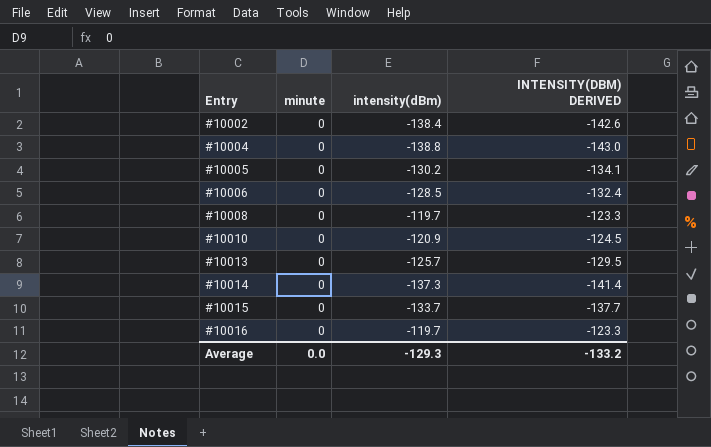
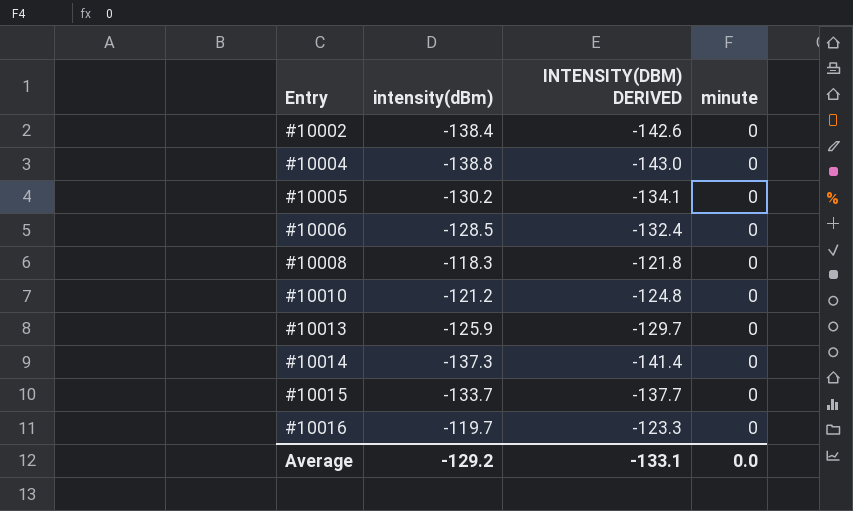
column minute | position: 2 -> 4
#10008 | intensity(dBm): -119.7 -> -118.3
#10008 | INTENSITY(DBM) DERIVED: -123.3 -> -121.8
#10010 | intensity(dBm): -120.9 -> -121.2
#10010 | INTENSITY(DBM) DERIVED: -124.5 -> -124.8
#10013 | intensity(dBm): -125.7 -> -125.9
#10013 | INTENSITY(DBM) DERIVED: -129.5 -> -129.7
Average | intensity(dBm): -129.3 -> -129.2
Average | INTENSITY(DBM) DERIVED: -133.2 -> -133.1

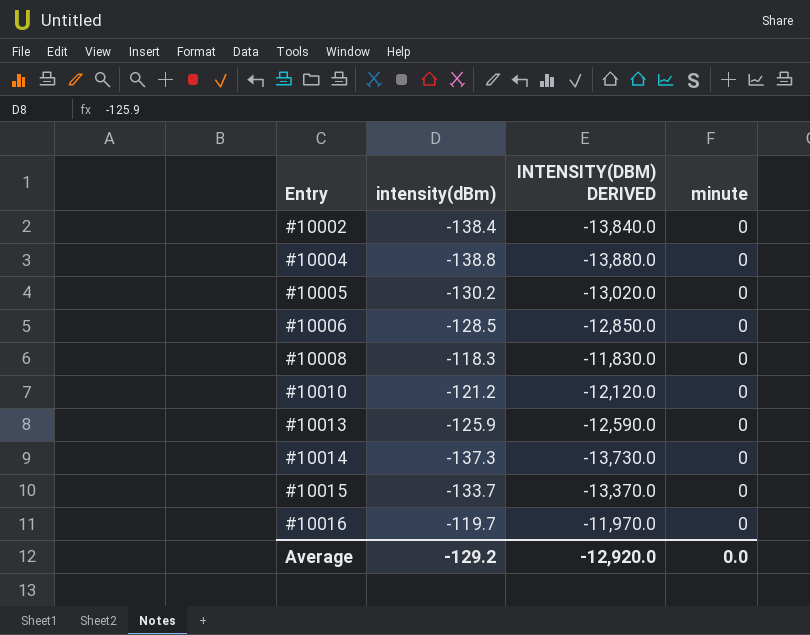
column INTENSITY(DBM) DERIVED | formula: [intensity(dBm)] * 1.03 -> [intensity(dBm)] * 100
Average | INTENSITY(DBM) DERIVED: -133.1 -> -12,920.0

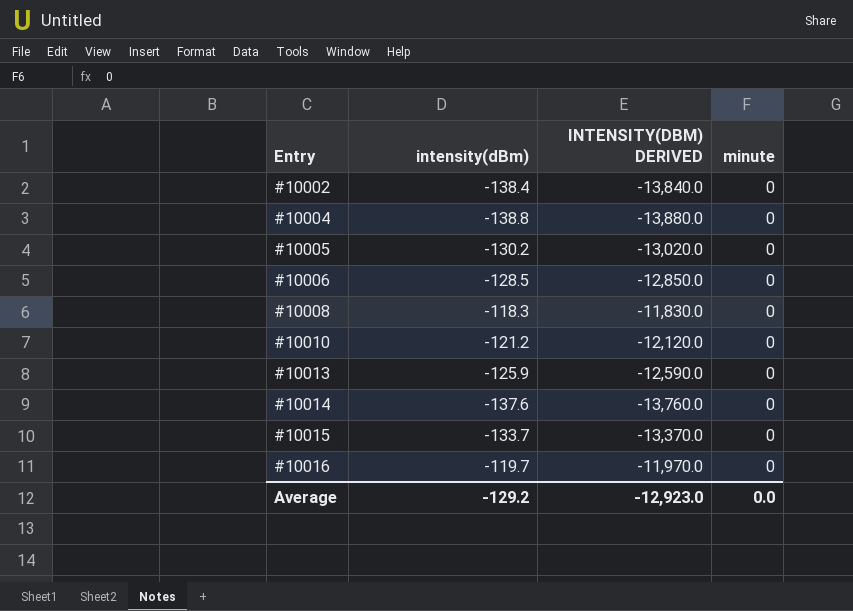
#10014 | intensity(dBm): -137.3 -> -137.6
#10014 | INTENSITY(DBM) DERIVED: -13,730.0 -> -13,760.0
Average | INTENSITY(DBM) DERIVED: -12,920.0 -> -12,923.0

